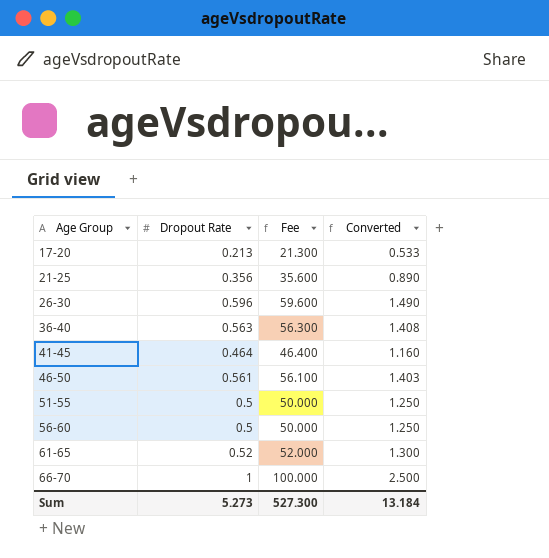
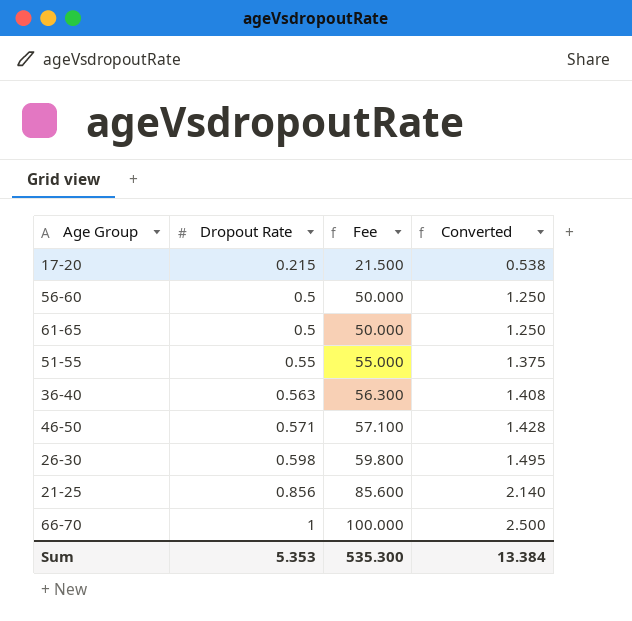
row order: Age Group ascending -> Dropout Rate ascending
row 41-45: 0.464 | 46.400 | 1.160 -> none
17-20 | Dropout Rate: 0.213 -> 0.215
17-20 | Fee: 21.300 -> 21.500
17-20 | Converted: 0.533 -> 0.538
61-65 | Dropout Rate: 0.52 -> 0.5
61-65 | Fee: 52.000 -> 50.000
61-65 | Converted: 1.300 -> 1.250
51-55 | Dropout Rate: 0.5 -> 0.55
51-55 | Fee: 50.000 -> 55.000
51-55 | Converted: 1.250 -> 1.375
46-50 | Dropout Rate: 0.561 -> 0.571
46-50 | Fee: 56.100 -> 57.100
46-50 | Converted: 1.403 -> 1.428
26-30 | Dropout Rate: 0.596 -> 0.598
26-30 | Fee: 59.600 -> 59.800
26-30 | Converted: 1.490 -> 1.495
21-25 | Dropout Rate: 0.356 -> 0.856
21-25 | Fee: 35.600 -> 85.600
21-25 | Converted: 0.890 -> 2.140
Sum | Dropout Rate: 5.273 -> 5.353
Sum | Fee: 527.300 -> 535.300
Sum | Converted: 13.184 -> 13.384

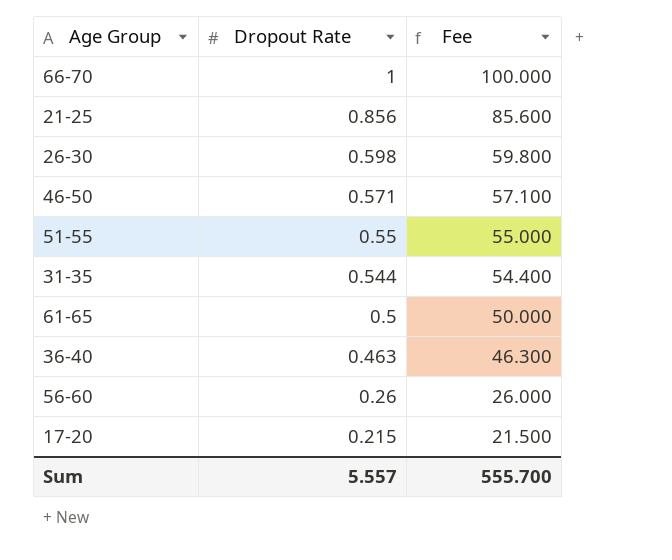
row order: Dropout Rate ascending -> Dropout Rate descending
column Converted | formula: [Dropout Rate] * 2.5 -> none
row 31-35: none -> 0.544 | 54.400
36-40 | Dropout Rate: 0.563 -> 0.463
36-40 | Fee: 56.300 -> 46.300
56-60 | Dropout Rate: 0.5 -> 0.26
56-60 | Fee: 50.000 -> 26.000
Sum | Dropout Rate: 5.353 -> 5.557
Sum | Fee: 535.300 -> 555.700

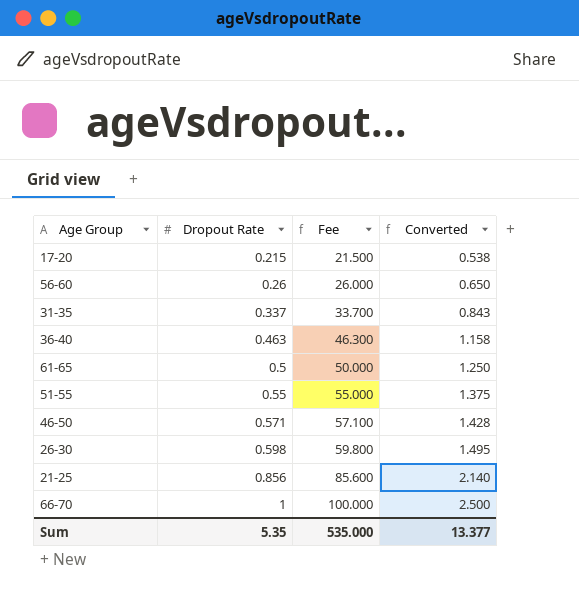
row order: Dropout Rate descending -> Dropout Rate ascending
column Converted | formula: none -> [Dropout Rate] * 2.5
31-35 | Dropout Rate: 0.544 -> 0.337
31-35 | Fee: 54.400 -> 33.700
Sum | Dropout Rate: 5.557 -> 5.35
Sum | Fee: 555.700 -> 535.000

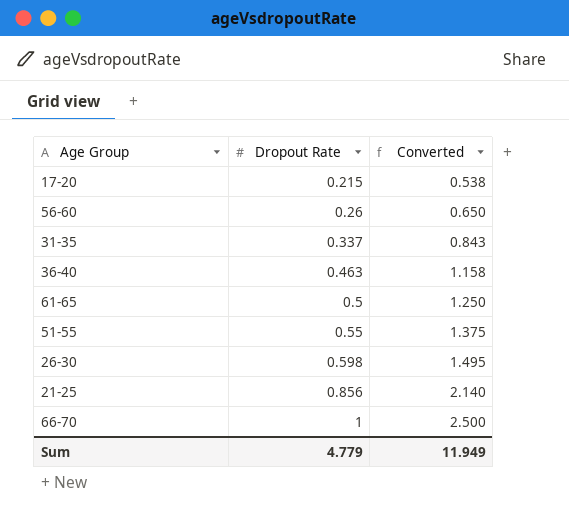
column Fee | formula: [Dropout Rate] * 100 -> none
row 46-50: 0.571 | 57.100 | 1.428 -> none
Sum | Dropout Rate: 5.35 -> 4.779
Sum | Converted: 13.377 -> 11.949

